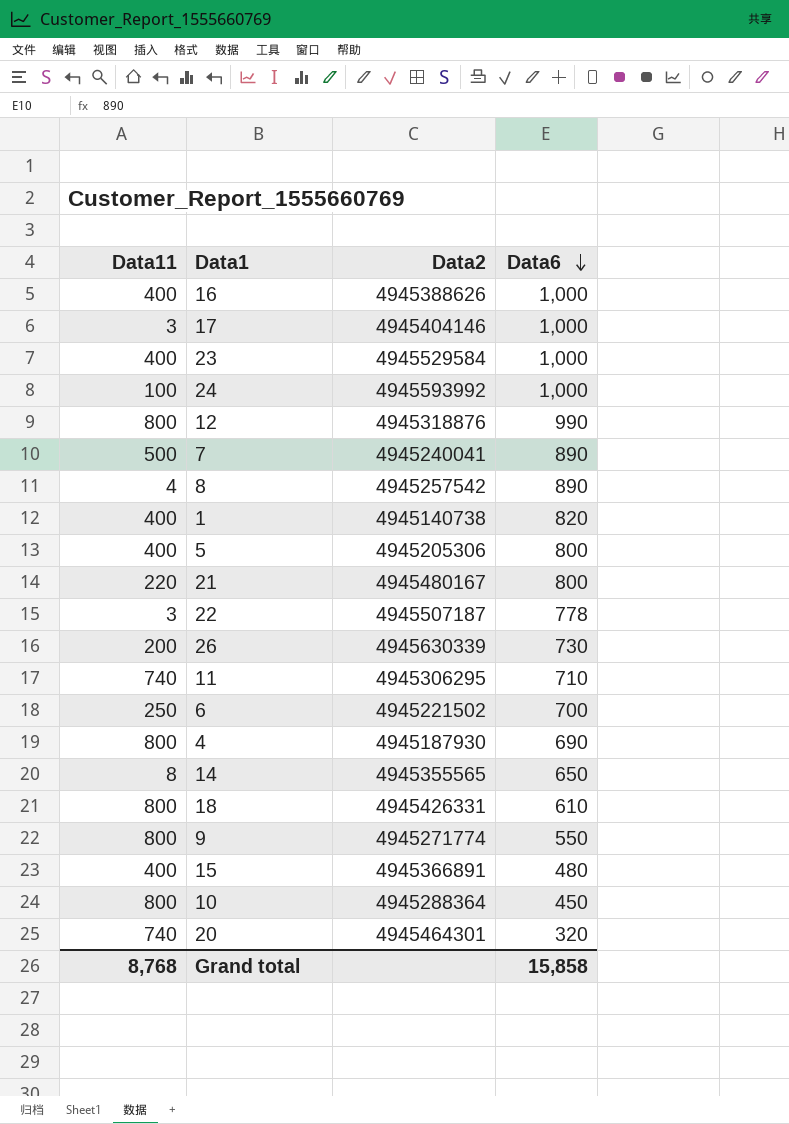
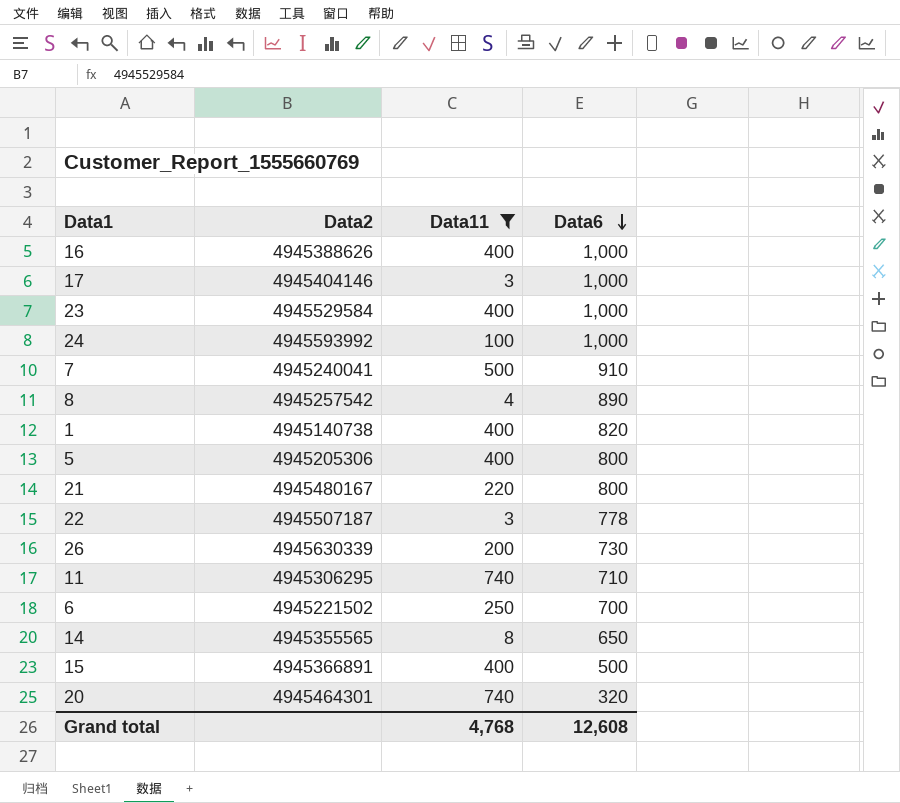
filter: none -> Data11 != 800
column Data11 | position: 1 -> 3
7 | Data6: 890 -> 910
15 | Data6: 480 -> 500
Grand total | Data11: 8,768 -> 4,768
Grand total | Data6: 15,858 -> 12,608

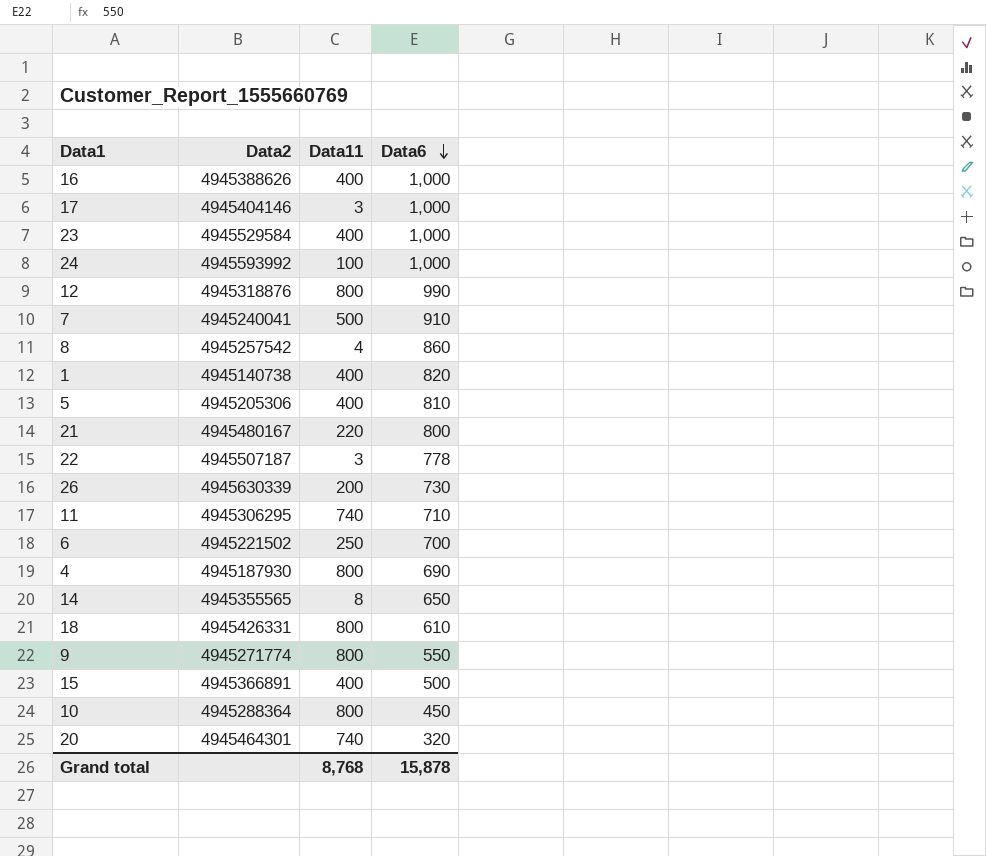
filter: Data11 != 800 -> none
8 | Data6: 890 -> 860
5 | Data6: 800 -> 810
Grand total | Data11: 4,768 -> 8,768
Grand total | Data6: 12,608 -> 15,878

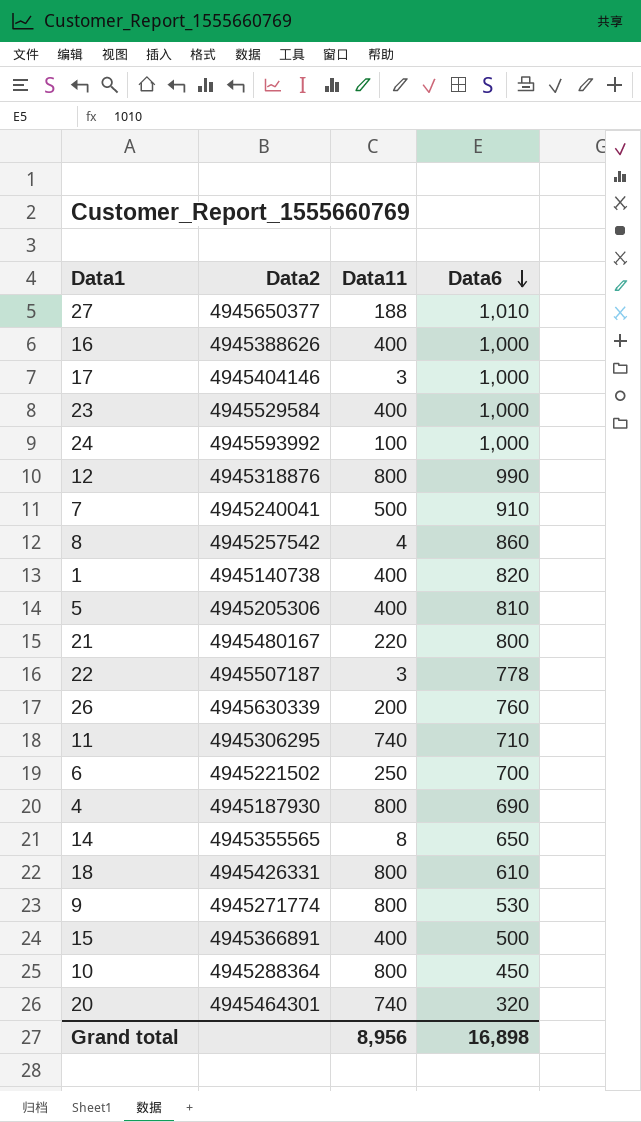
row 27: none -> 4945650377 | 188 | 1,010
26 | Data6: 730 -> 760
9 | Data6: 550 -> 530
Grand total | Data11: 8,768 -> 8,956
Grand total | Data6: 15,878 -> 16,898

